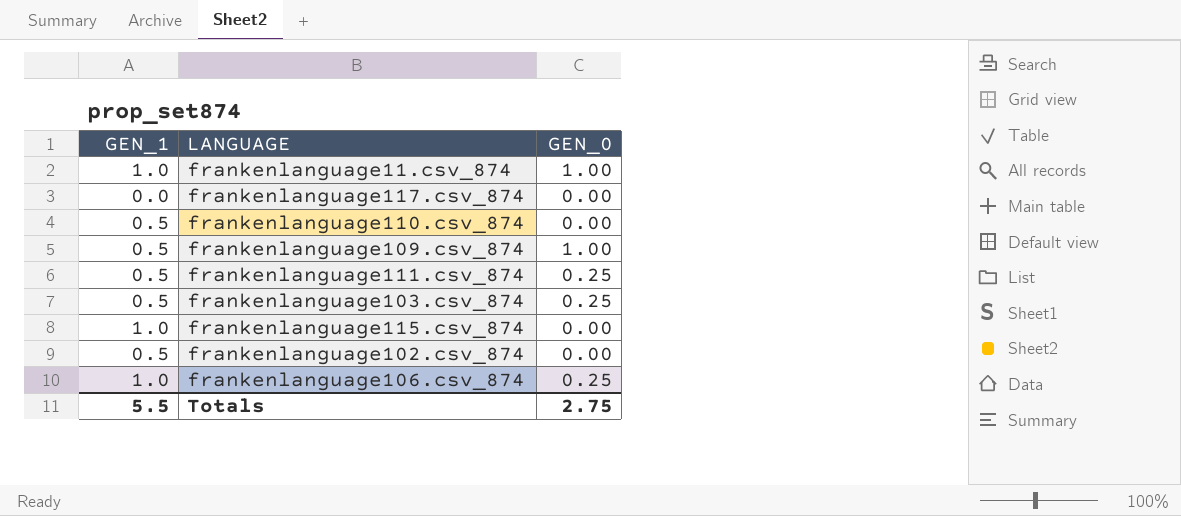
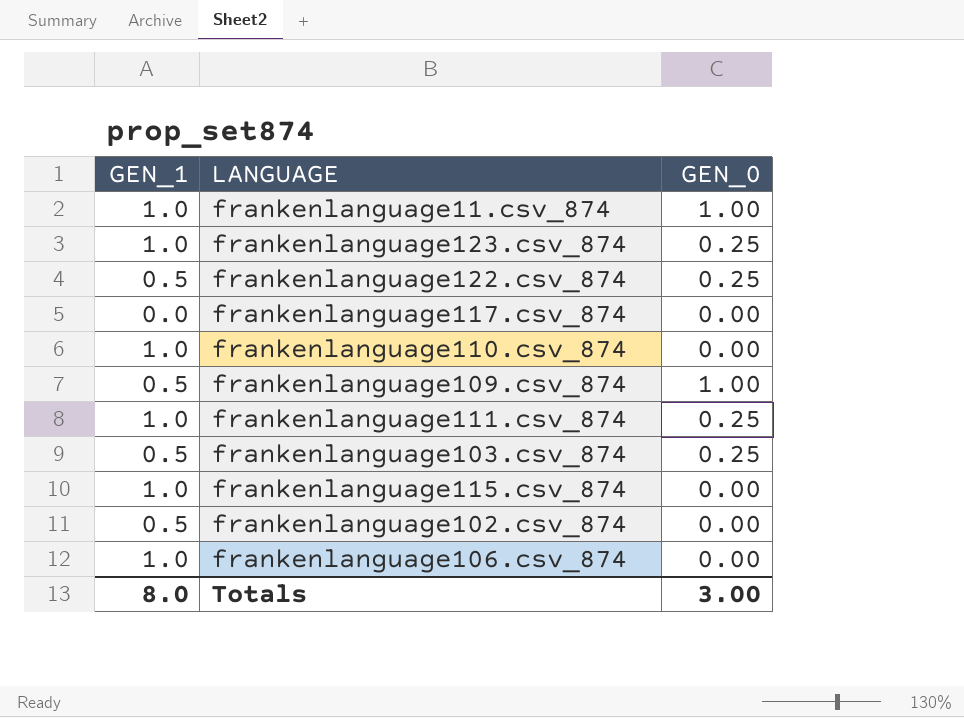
row frankenlanguage123.csv_874: none -> 1.0 | 0.25
row frankenlanguage122.csv_874: none -> 0.5 | 0.25
frankenlanguage110.csv_874 | GEN_1: 0.5 -> 1.0
frankenlanguage111.csv_874 | GEN_1: 0.5 -> 1.0
frankenlanguage106.csv_874 | GEN_0: 0.25 -> 0.00
Totals | GEN_1: 5.5 -> 8.0
Totals | GEN_0: 2.75 -> 3.00

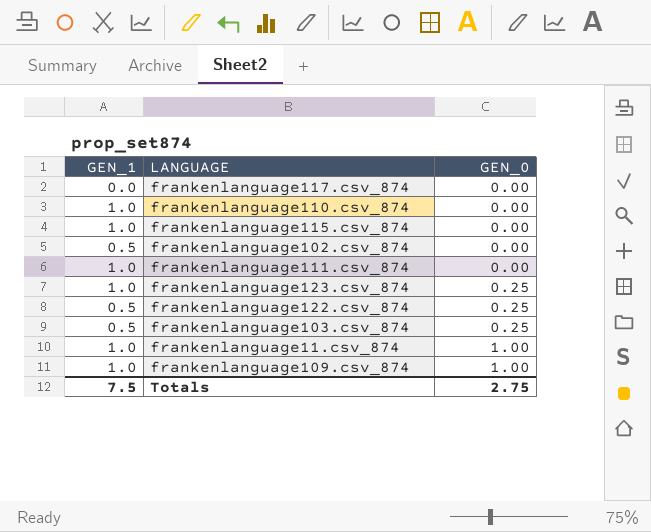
row order: none -> GEN_0 ascending
row frankenlanguage106.csv_874: 1.0 | 0.00 -> none
frankenlanguage111.csv_874 | GEN_0: 0.25 -> 0.00
frankenlanguage109.csv_874 | GEN_1: 0.5 -> 1.0
Totals | GEN_1: 8.0 -> 7.5
Totals | GEN_0: 3.00 -> 2.75

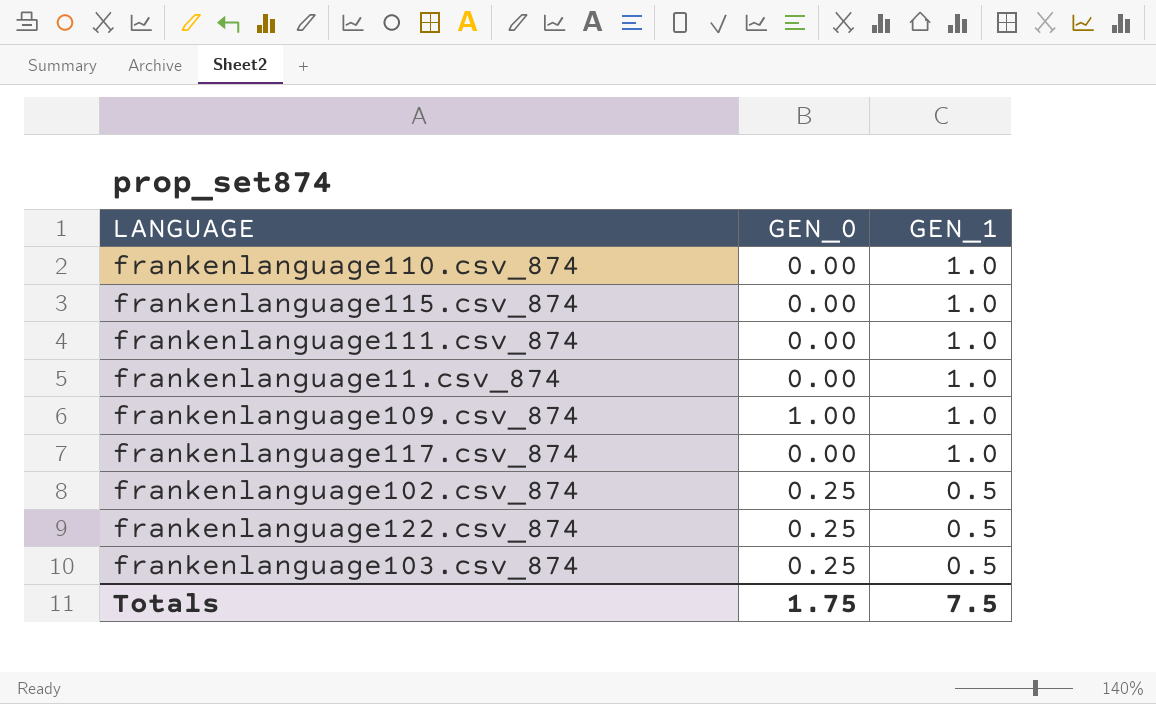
row order: GEN_0 ascending -> GEN_1 descending
column GEN_1 | position: 1 -> 3
row frankenlanguage123.csv_874: 1.0 | 0.25 -> none
frankenlanguage11.csv_874 | GEN_0: 1.00 -> 0.00
frankenlanguage117.csv_874 | GEN_1: 0.0 -> 1.0
frankenlanguage102.csv_874 | GEN_0: 0.00 -> 0.25
Totals | GEN_0: 2.75 -> 1.75

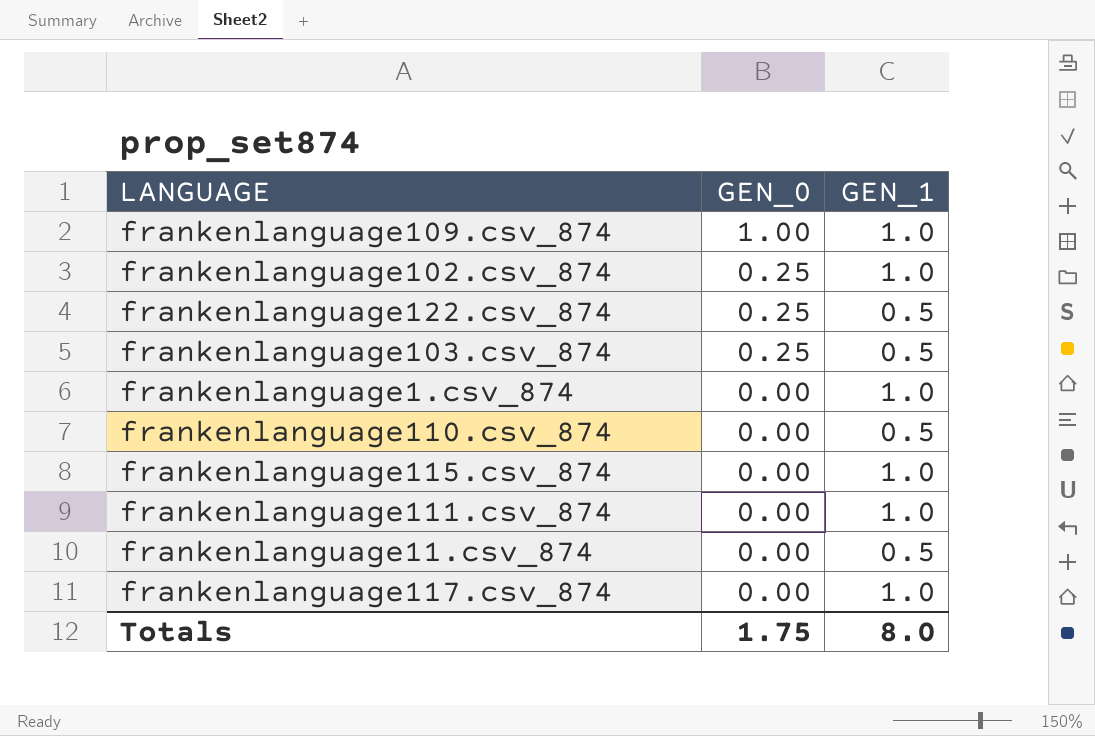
row order: GEN_1 descending -> GEN_0 descending
frankenlanguage102.csv_874 | GEN_1: 0.5 -> 1.0
row frankenlanguage1.csv_874: none -> 0.00 | 1.0
frankenlanguage110.csv_874 | GEN_1: 1.0 -> 0.5
frankenlanguage11.csv_874 | GEN_1: 1.0 -> 0.5
Totals | GEN_1: 7.5 -> 8.0

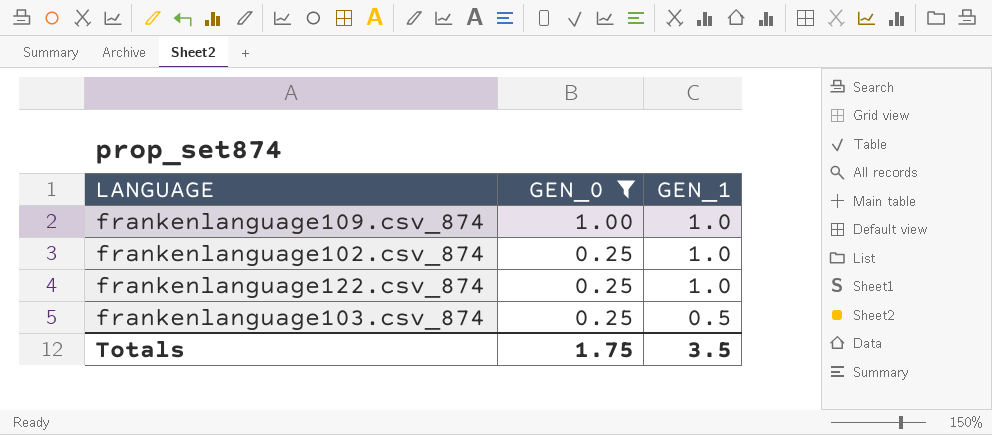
filter: none -> GEN_0 != 0.00
frankenlanguage122.csv_874 | GEN_1: 0.5 -> 1.0
Totals | GEN_1: 8.0 -> 3.5

